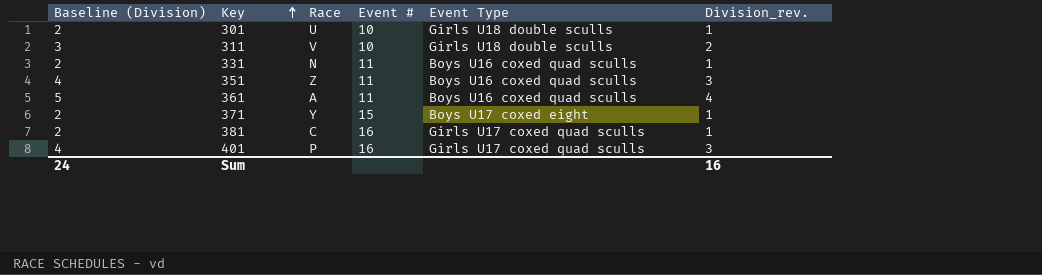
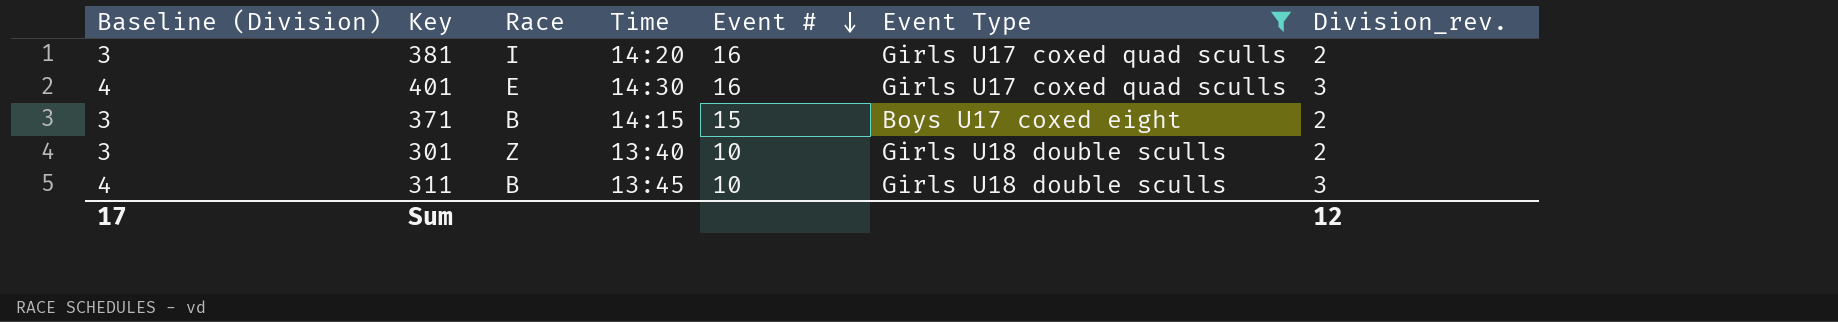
filter: none -> Event Type != Boys U16 coxed quad sculls
row order: Key ascending -> Event # descending
column Time | position: none -> 4
381 | Baseline (Division): 2 -> 3
381 | Race: C -> I
381 | Division_rev.: 1 -> 2
401 | Race: P -> E
371 | Baseline (Division): 2 -> 3
371 | Race: Y -> B
371 | Division_rev.: 1 -> 2
301 | Baseline (Division): 2 -> 3
301 | Race: U -> Z
301 | Division_rev.: 1 -> 2
311 | Baseline (Division): 3 -> 4
311 | Race: V -> B
311 | Division_rev.: 2 -> 3
Sum | Baseline (Division): 24 -> 17
Sum | Division_rev.: 16 -> 12

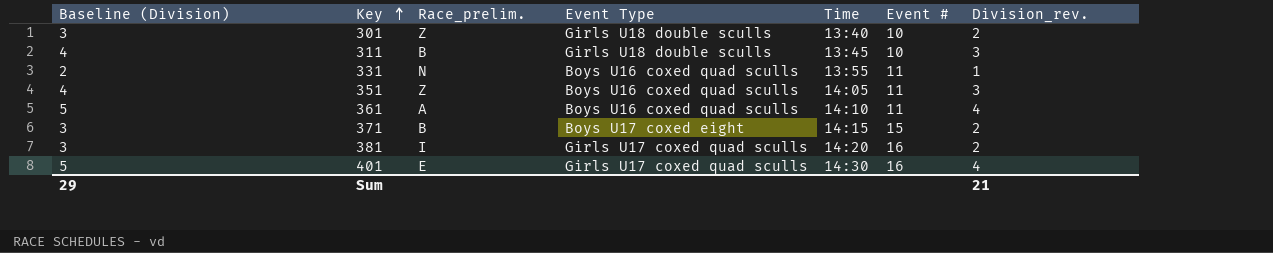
filter: Event Type != Boys U16 coxed quad sculls -> none
row order: Event # descending -> Key ascending
column name: Race -> Race_prelim.
column Event Type | position: 6 -> 4
401 | Baseline (Division): 4 -> 5
401 | Division_rev.: 3 -> 4
Sum | Baseline (Division): 17 -> 29
Sum | Division_rev.: 12 -> 21

